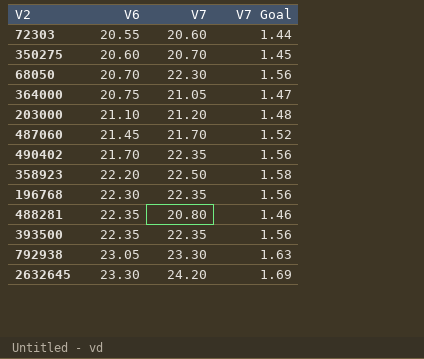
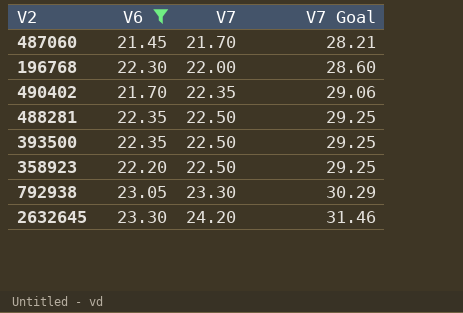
filter: none -> V6 >= 21.45
row order: V6 ascending -> V7 ascending
column V7 Goal | formula: [V7] * 0.07 -> [V7] * 1.3
196768 | V7: 22.35 -> 22.00
488281 | V7: 20.80 -> 22.50
393500 | V7: 22.35 -> 22.50

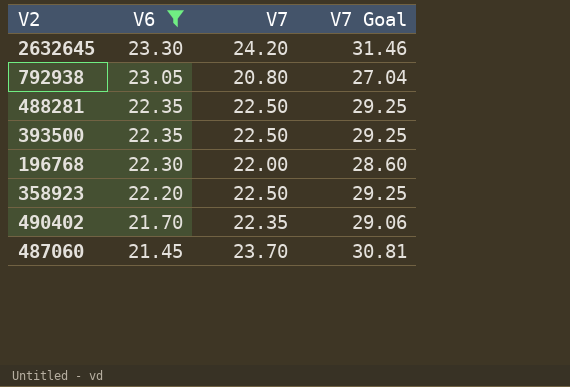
row order: V7 ascending -> V6 descending
792938 | V7: 23.30 -> 20.80
792938 | V7 Goal: 30.29 -> 27.04
487060 | V7: 21.70 -> 23.70
487060 | V7 Goal: 28.21 -> 30.81

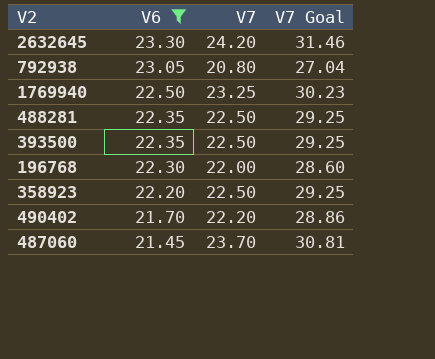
row 1769940: none -> 22.50 | 23.25 | 30.23
490402 | V7: 22.35 -> 22.20
490402 | V7 Goal: 29.06 -> 28.86

